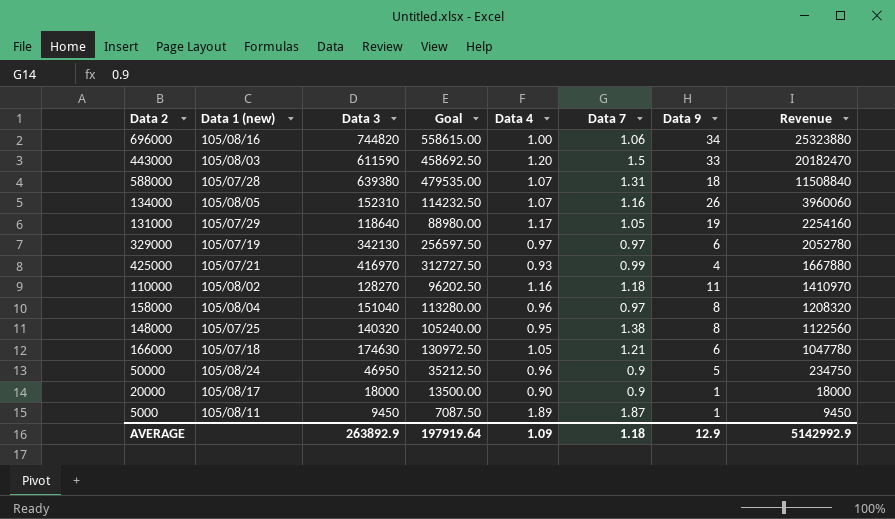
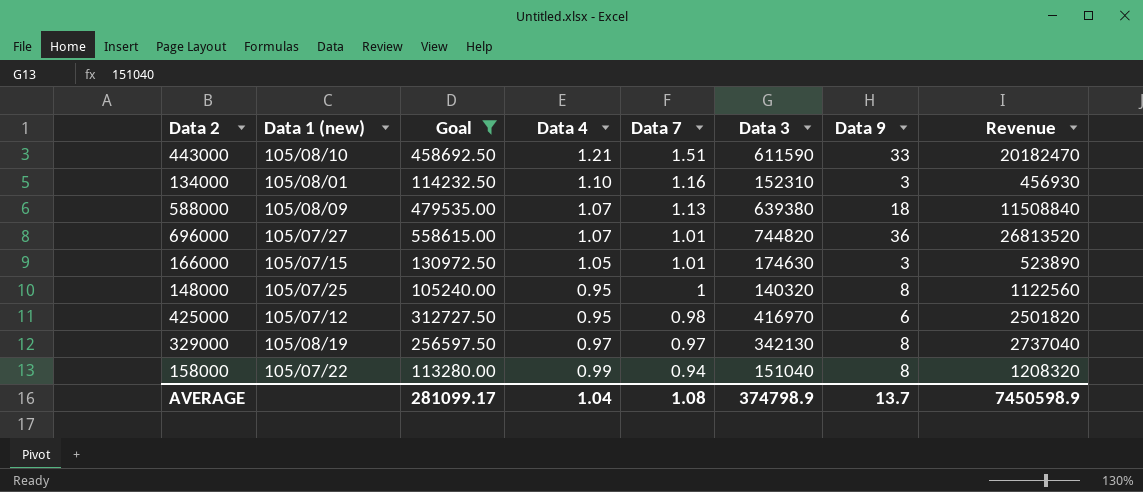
filter: none -> Goal >= 105240.00
row order: Revenue descending -> Data 7 descending
column Data 3 | position: 3 -> 6
443000 | Data 1 (new): 105/08/03 -> 105/08/10
443000 | Data 4: 1.20 -> 1.21
443000 | Data 7: 1.5 -> 1.51
134000 | Data 1 (new): 105/08/05 -> 105/08/01
134000 | Data 4: 1.07 -> 1.10
134000 | Data 9: 26 -> 3
134000 | Revenue: 3960060 -> 456930
588000 | Data 1 (new): 105/07/28 -> 105/08/09
588000 | Data 7: 1.31 -> 1.13
696000 | Data 1 (new): 105/08/16 -> 105/07/27
696000 | Data 4: 1.00 -> 1.07
696000 | Data 7: 1.06 -> 1.01
696000 | Data 9: 34 -> 36
696000 | Revenue: 25323880 -> 26813520
166000 | Data 1 (new): 105/07/18 -> 105/07/15
166000 | Data 7: 1.21 -> 1.01
166000 | Data 9: 6 -> 3
166000 | Revenue: 1047780 -> 523890
148000 | Data 7: 1.38 -> 1
425000 | Data 1 (new): 105/07/21 -> 105/07/12
425000 | Data 4: 0.93 -> 0.95
425000 | Data 7: 0.99 -> 0.98
425000 | Data 9: 4 -> 6
425000 | Revenue: 1667880 -> 2501820
329000 | Data 1 (new): 105/07/19 -> 105/08/19
329000 | Data 9: 6 -> 8
329000 | Revenue: 2052780 -> 2737040
158000 | Data 1 (new): 105/08/04 -> 105/07/22
158000 | Data 4: 0.96 -> 0.99
158000 | Data 7: 0.97 -> 0.94
AVERAGE | Goal: 197919.64 -> 281099.17
AVERAGE | Data 4: 1.09 -> 1.04
AVERAGE | Data 7: 1.18 -> 1.08
AVERAGE | Data 3: 263892.9 -> 374798.9
AVERAGE | Data 9: 12.9 -> 13.7
AVERAGE | Revenue: 5142992.9 -> 7450598.9

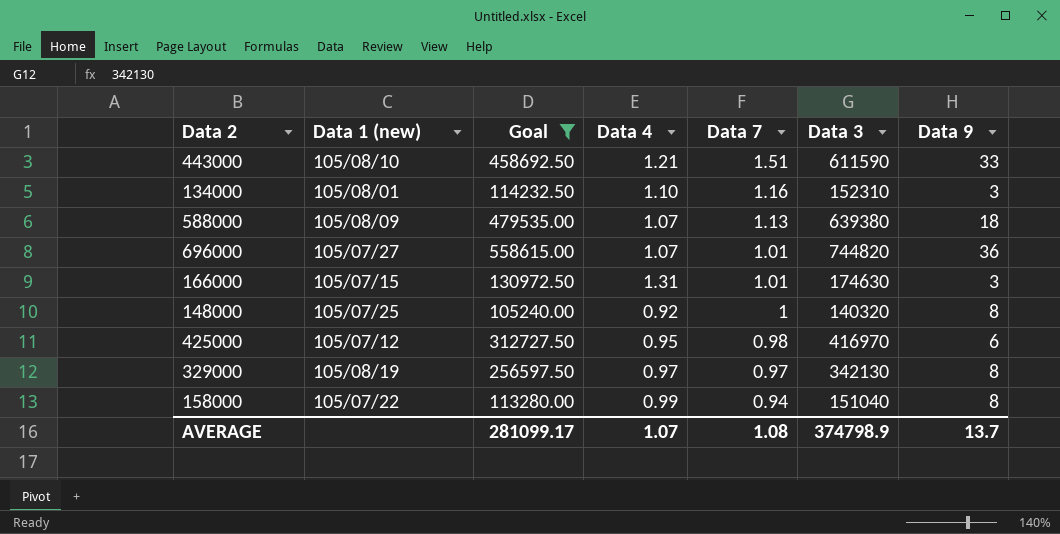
column Revenue | formula: [Data 3] * [Data 9] -> none
166000 | Data 4: 1.05 -> 1.31
148000 | Data 4: 0.95 -> 0.92
AVERAGE | Data 4: 1.04 -> 1.07

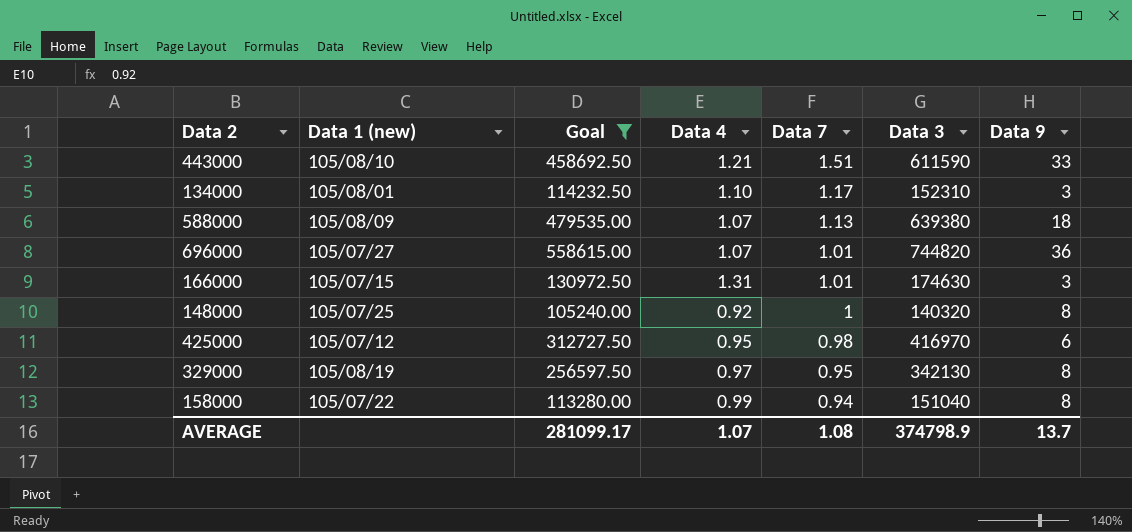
134000 | Data 7: 1.16 -> 1.17
329000 | Data 7: 0.97 -> 0.95

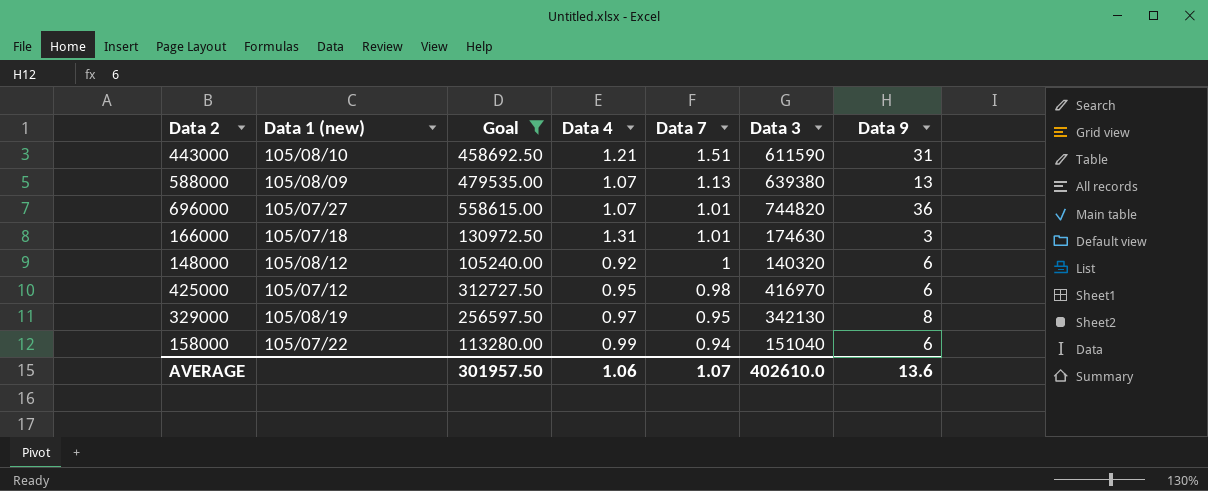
row 134000: 105/08/01 | 114232.50 | 1.10 | 1.17 | 152310 | 3 -> none
443000 | Data 9: 33 -> 31
588000 | Data 9: 18 -> 13
166000 | Data 1 (new): 105/07/15 -> 105/07/18
148000 | Data 1 (new): 105/07/25 -> 105/08/12
148000 | Data 9: 8 -> 6
158000 | Data 9: 8 -> 6
AVERAGE | Goal: 281099.17 -> 301957.50
AVERAGE | Data 4: 1.07 -> 1.06
AVERAGE | Data 7: 1.08 -> 1.07
AVERAGE | Data 3: 374798.9 -> 402610.0
AVERAGE | Data 9: 13.7 -> 13.6

